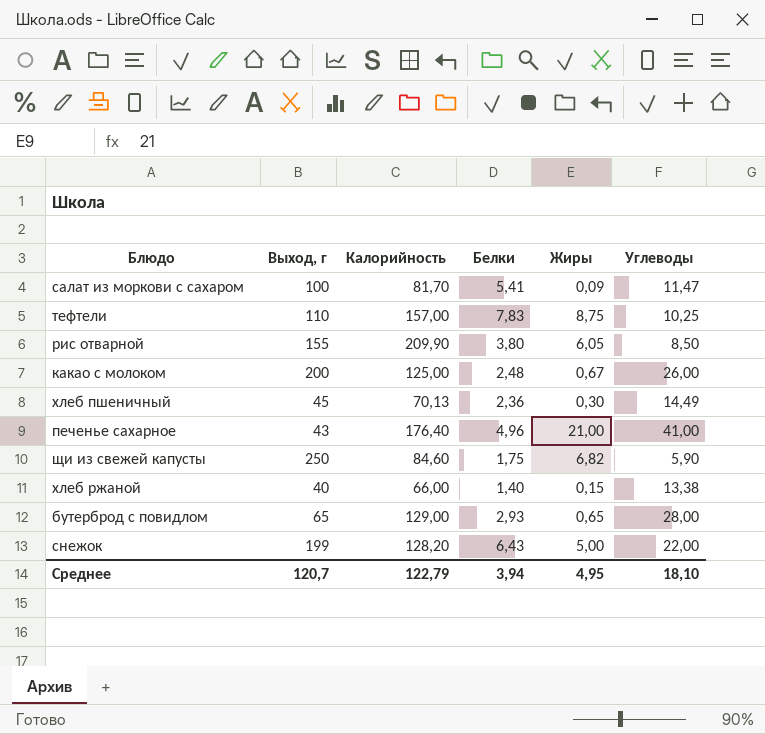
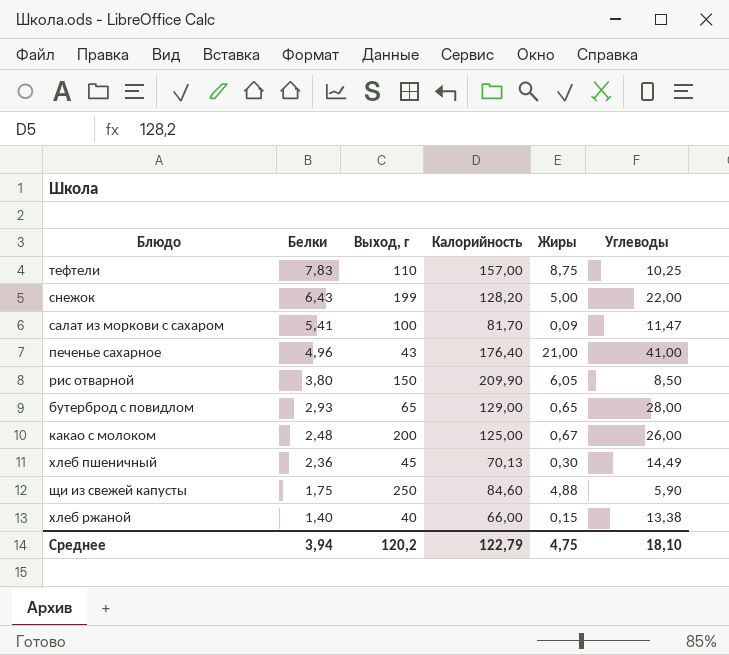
row order: none -> Белки descending
column Белки | position: 4 -> 2
рис отварной | Выход, г: 155 -> 150
щи из свежей капусты | Жиры: 6,82 -> 4,88
Среднее | Выход, г: 120,7 -> 120,2
Среднее | Жиры: 4,95 -> 4,75

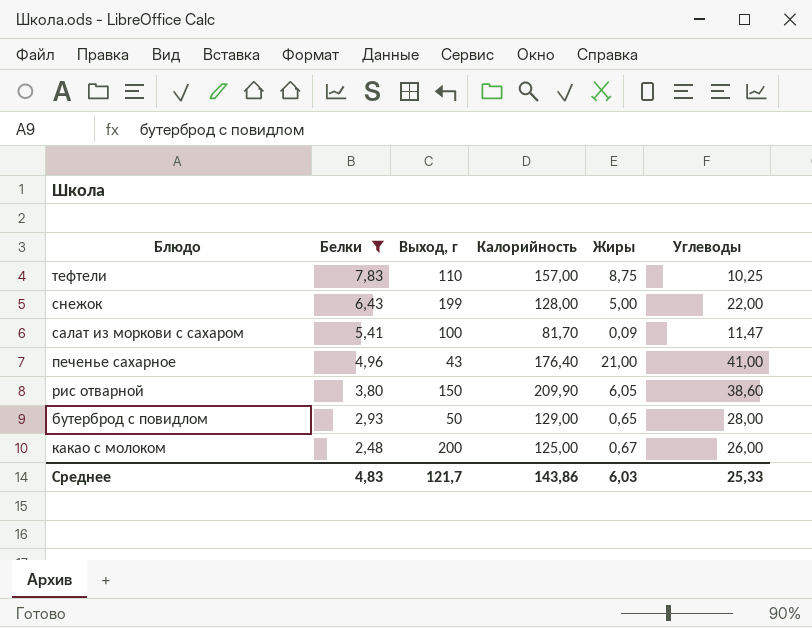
filter: none -> Белки >= 2,48
снежок | Калорийность: 128,20 -> 128,00
рис отварной | Углеводы: 8,50 -> 38,60
бутерброд с повидлом | Выход, г: 65 -> 50
Среднее | Белки: 3,94 -> 4,83
Среднее | Выход, г: 120,2 -> 121,7
Среднее | Калорийность: 122,79 -> 143,86
Среднее | Жиры: 4,75 -> 6,03
Среднее | Углеводы: 18,10 -> 25,33

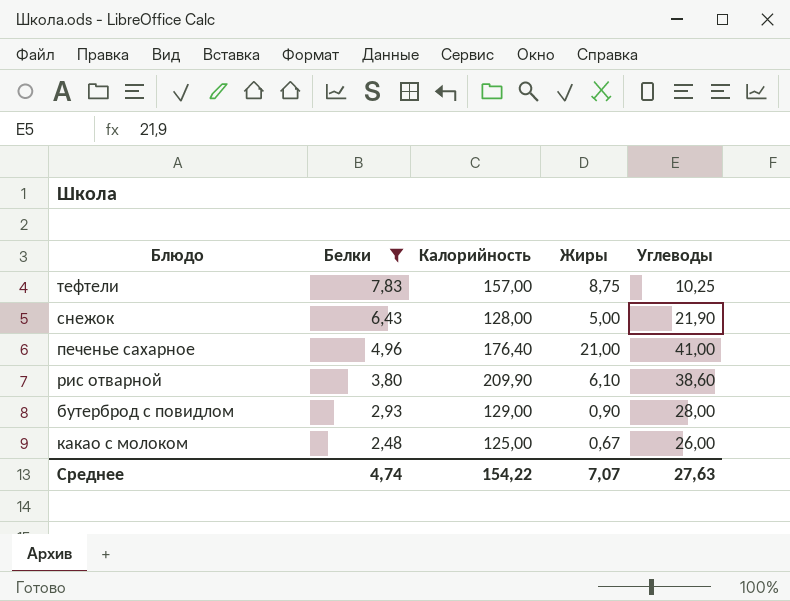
column Выход, г | position: 3 -> none
row салат из моркови с сахаром: 5,41 | 100 | 81,70 | 0,09 | 11,47 -> none
снежок | Углеводы: 22,00 -> 21,90
рис отварной | Жиры: 6,05 -> 6,10
бутерброд с повидлом | Жиры: 0,65 -> 0,90
Среднее | Белки: 4,83 -> 4,74
Среднее | Калорийность: 143,86 -> 154,22
Среднее | Жиры: 6,03 -> 7,07
Среднее | Углеводы: 25,33 -> 27,63

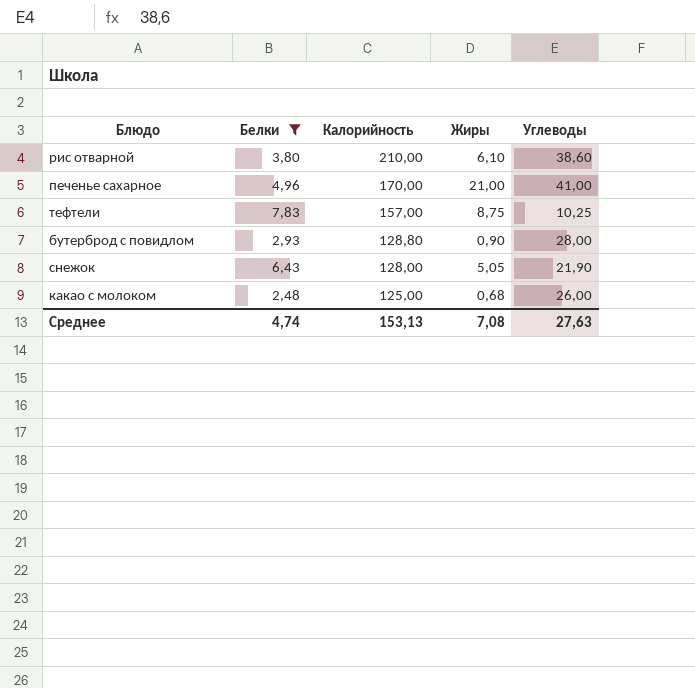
row order: Белки descending -> Калорийность descending
рис отварной | Калорийность: 209,90 -> 210,00
печенье сахарное | Калорийность: 176,40 -> 170,00
бутерброд с повидлом | Калорийность: 129,00 -> 128,80
снежок | Жиры: 5,00 -> 5,05
какао с молоком | Жиры: 0,67 -> 0,68
Среднее | Калорийность: 154,22 -> 153,13
Среднее | Жиры: 7,07 -> 7,08

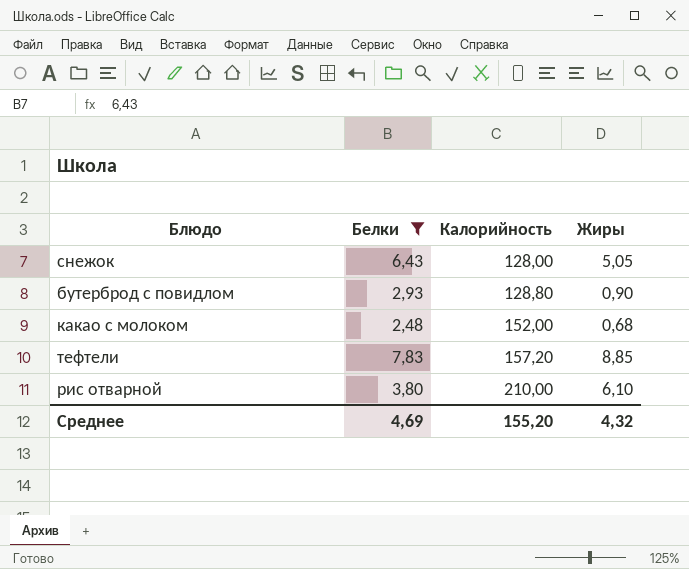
row order: Калорийность descending -> Калорийность ascending
column Углеводы | position: 5 -> none
row печенье сахарное: 4,96 | 170,00 | 21,00 | 41,00 -> none
какао с молоком | Калорийность: 125,00 -> 152,00
тефтели | Калорийность: 157,00 -> 157,20
тефтели | Жиры: 8,75 -> 8,85
Среднее | Белки: 4,74 -> 4,69
Среднее | Калорийность: 153,13 -> 155,20
Среднее | Жиры: 7,08 -> 4,32

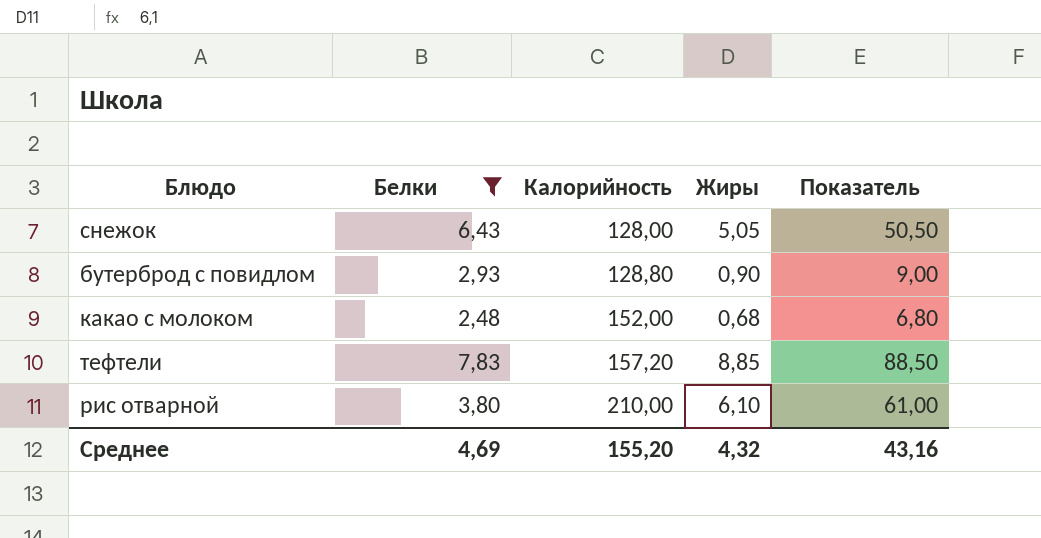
column Показатель | formula: none -> [Жиры] * 10

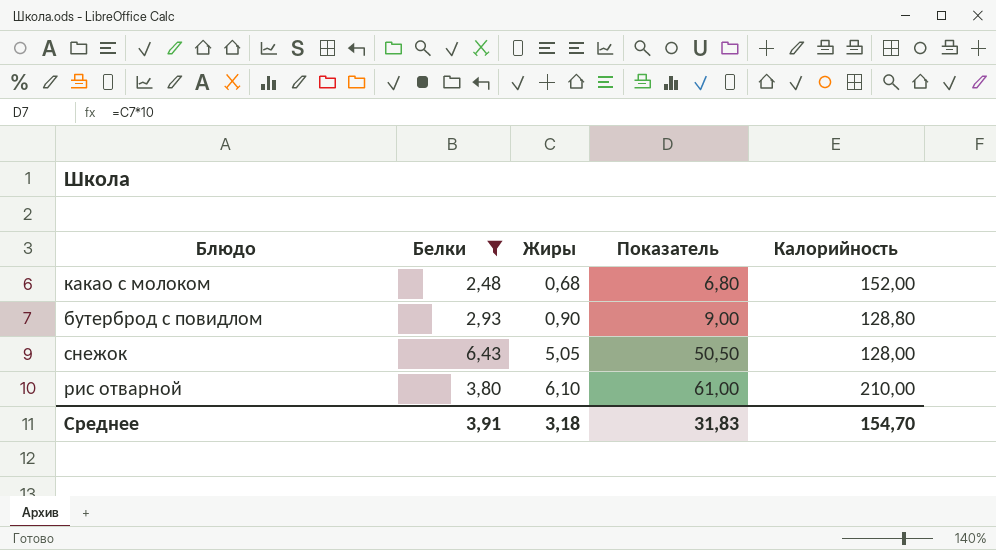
row order: Калорийность ascending -> Жиры ascending
column Калорийность | position: 3 -> 5
row тефтели: 7,83 | 157,20 | 8,85 | 88,50 -> none
Среднее | Белки: 4,69 -> 3,91
Среднее | Жиры: 4,32 -> 3,18
Среднее | Показатель: 43,16 -> 31,83
Среднее | Калорийность: 155,20 -> 154,70

